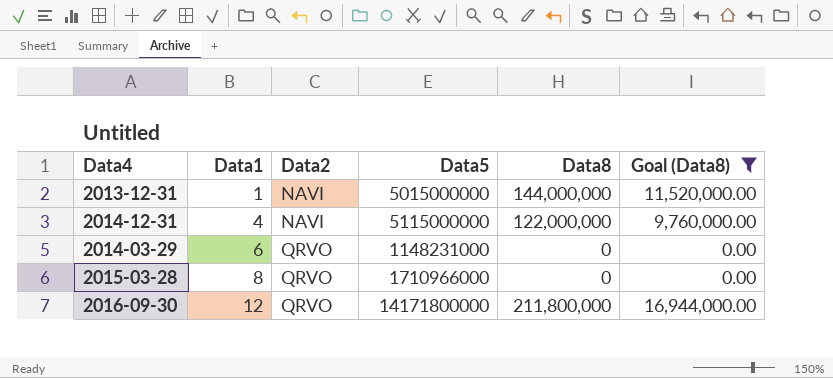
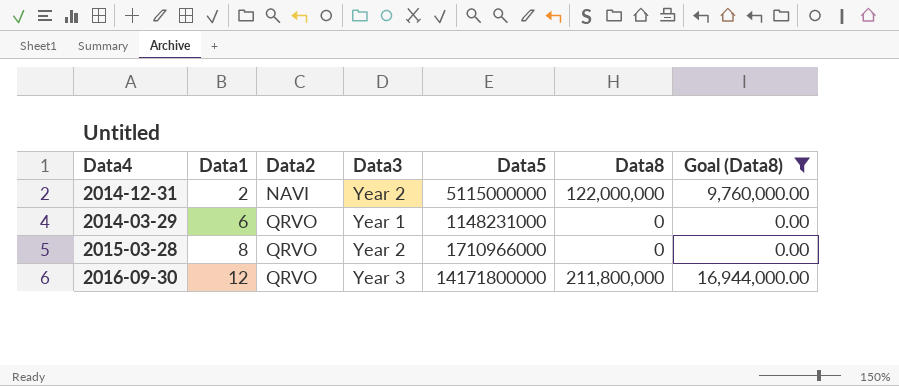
column Data3 | position: none -> 4
row 2013-12-31: 1 | NAVI | 5015000000 | 144,000,000 | 11,520,000.00 -> none
2014-12-31 | Data1: 4 -> 2

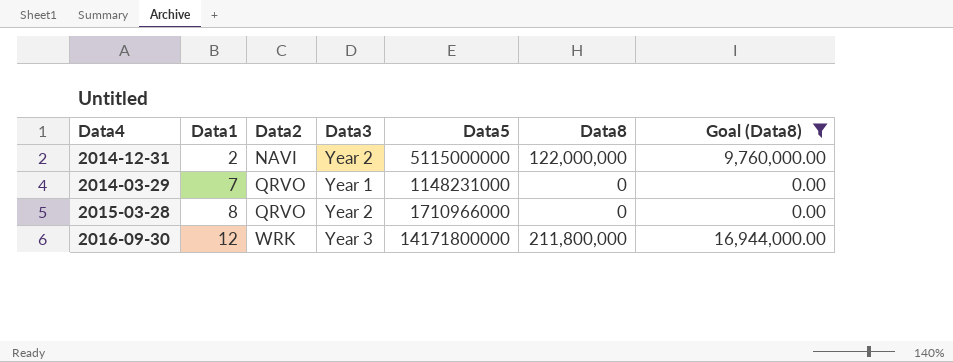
2014-03-29 | Data1: 6 -> 7
2016-09-30 | Data2: QRVO -> WRK

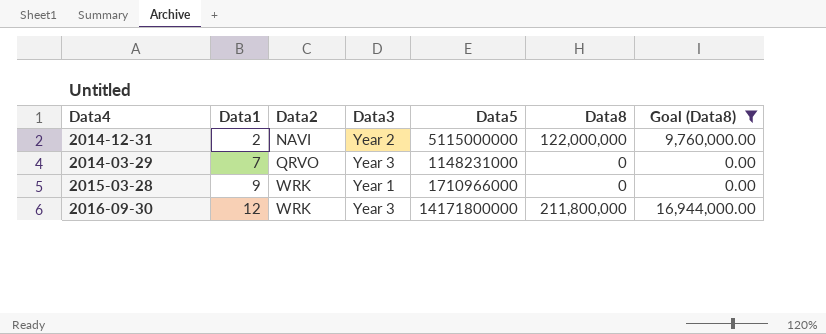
2014-03-29 | Data3: Year 1 -> Year 3
2015-03-28 | Data1: 8 -> 9
2015-03-28 | Data2: QRVO -> WRK
2015-03-28 | Data3: Year 2 -> Year 1

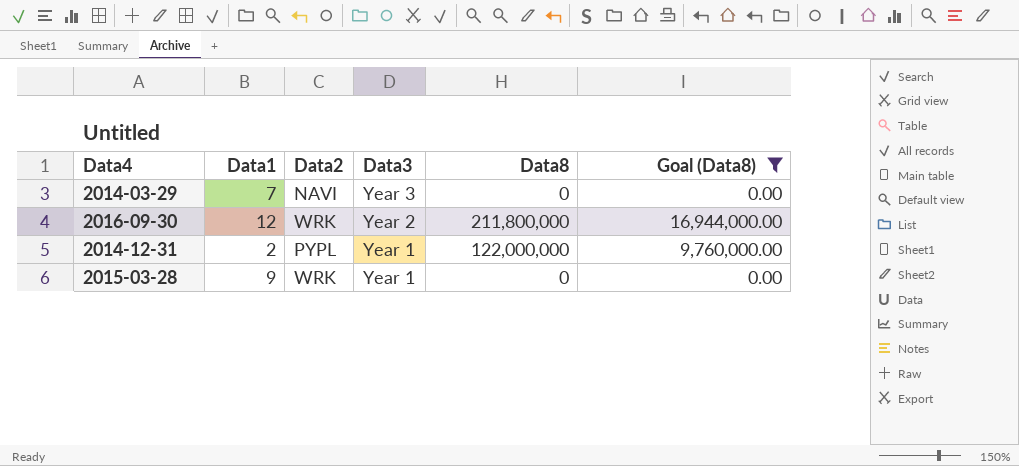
row order: Data1 ascending -> Data3 descending
column Data5 | position: 5 -> none
2014-03-29 | Data2: QRVO -> NAVI
2016-09-30 | Data3: Year 3 -> Year 2
2014-12-31 | Data2: NAVI -> PYPL
2014-12-31 | Data3: Year 2 -> Year 1

